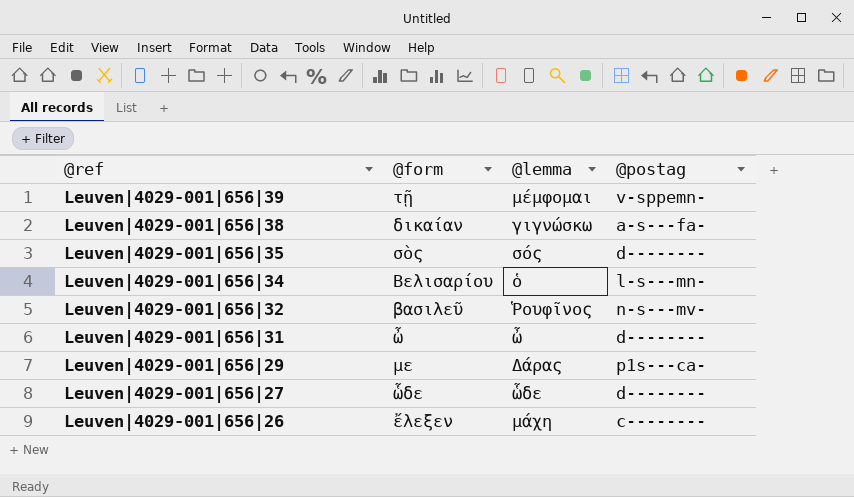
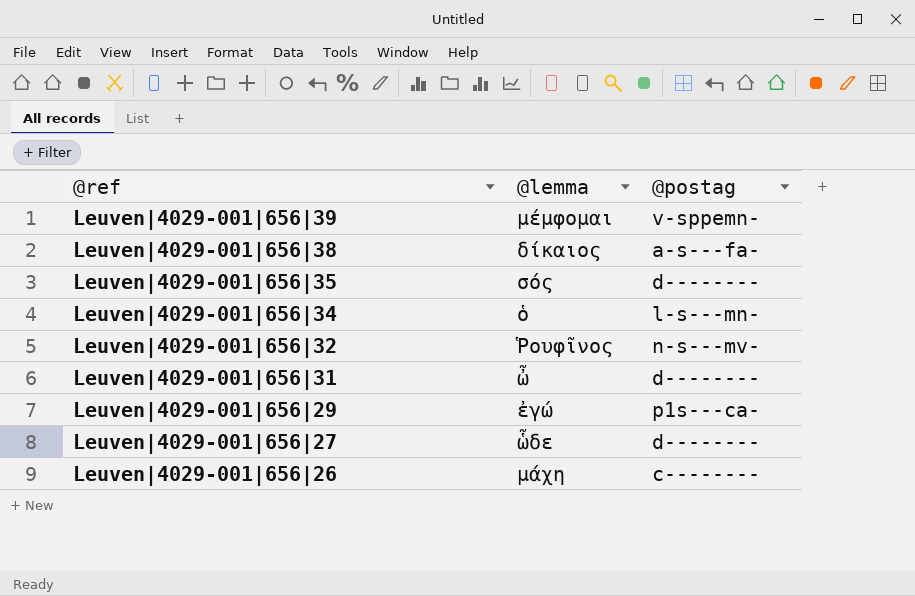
column @form | position: 2 -> none
Leuven|4029-001|656|38 | @lemma: γιγνώσκω -> δίκαιος
Leuven|4029-001|656|29 | @lemma: Δάρας -> ἐγώ

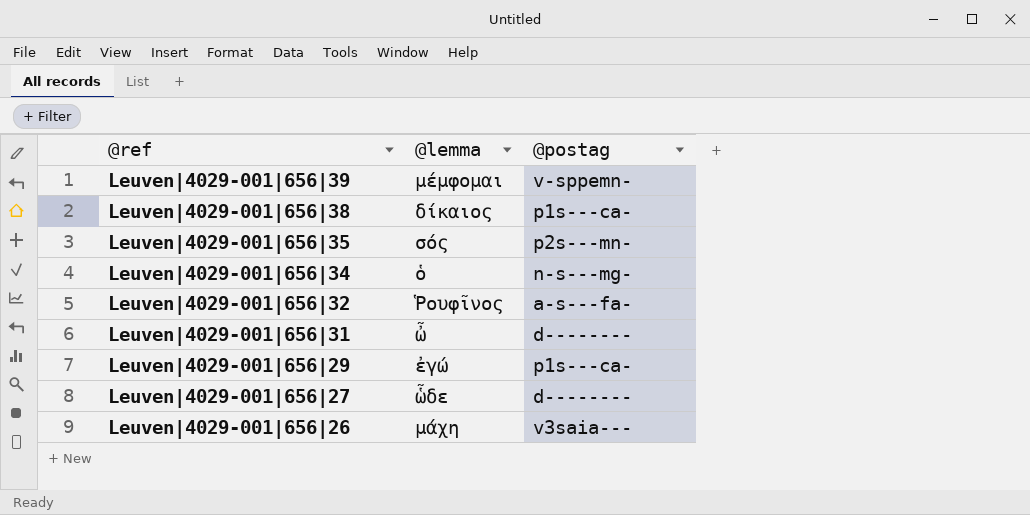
Leuven|4029-001|656|38 | @postag: a-s---fa- -> p1s---ca-
Leuven|4029-001|656|35 | @postag: d-------- -> p2s---mn-
Leuven|4029-001|656|34 | @postag: l-s---mn- -> n-s---mg-
Leuven|4029-001|656|32 | @postag: n-s---mv- -> a-s---fa-
Leuven|4029-001|656|26 | @postag: c-------- -> v3saia---

